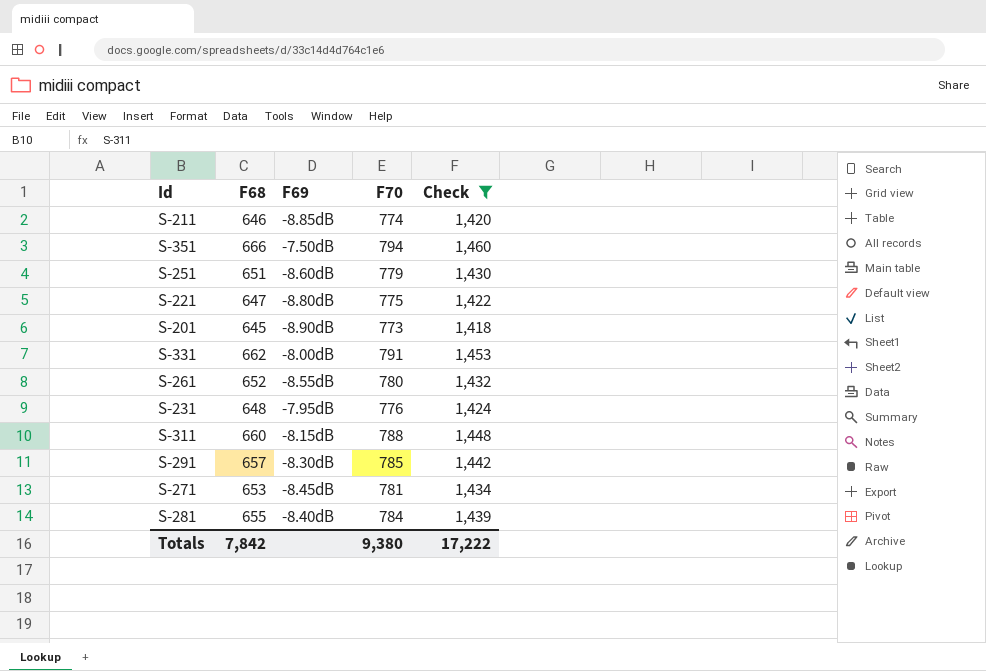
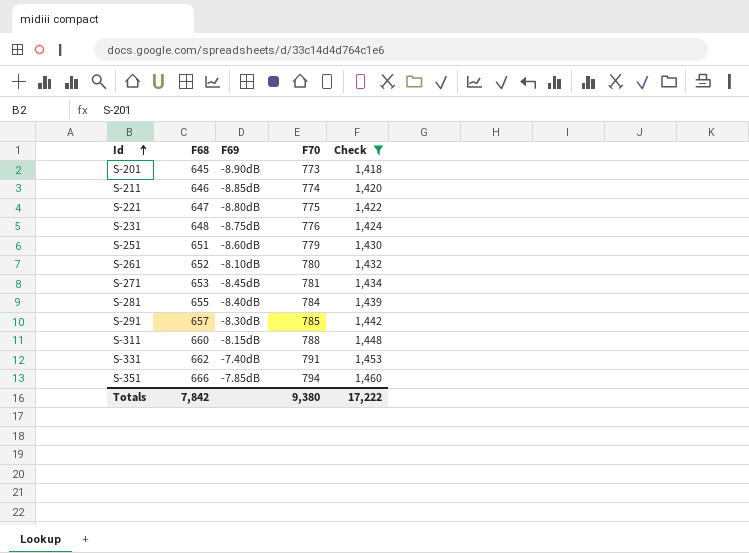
row order: none -> Id ascending
S-231 | F69: -7.95dB -> -8.75dB
S-261 | F69: -8.55dB -> -8.10dB
S-331 | F69: -8.00dB -> -7.40dB
S-351 | F69: -7.50dB -> -7.85dB

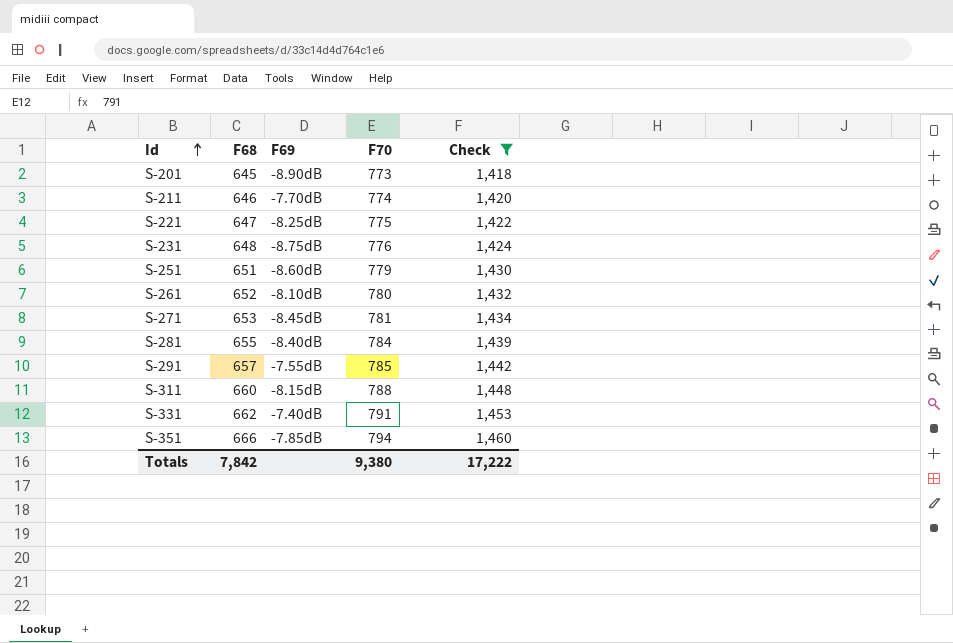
S-211 | F69: -8.85dB -> -7.70dB
S-221 | F69: -8.80dB -> -8.25dB
S-291 | F69: -8.30dB -> -7.55dB

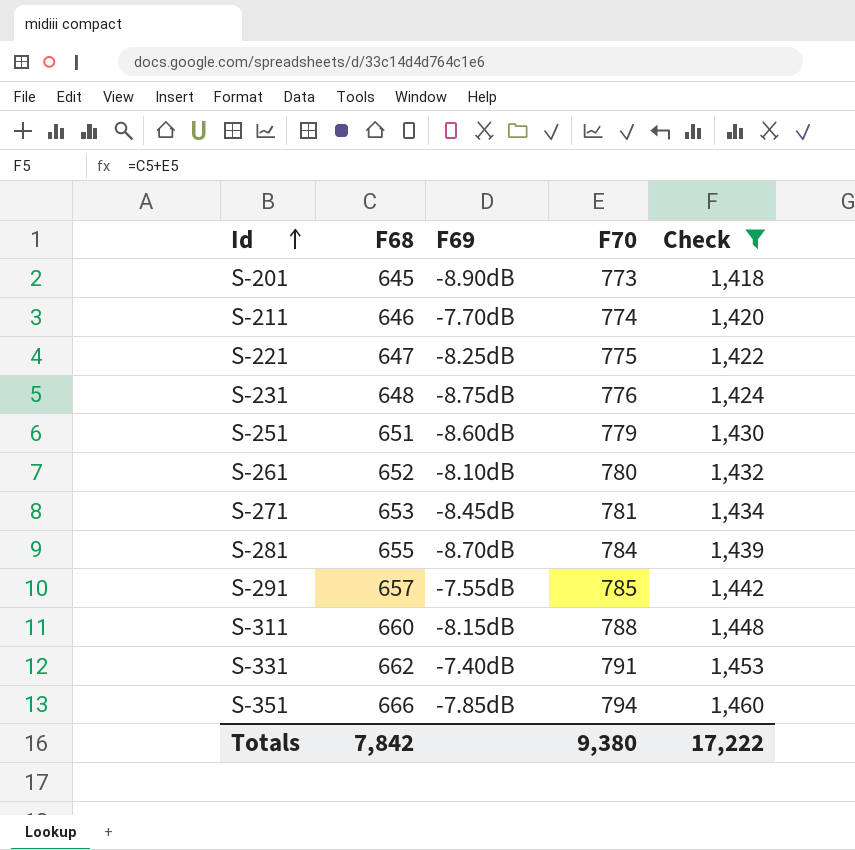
S-281 | F69: -8.40dB -> -8.70dB

